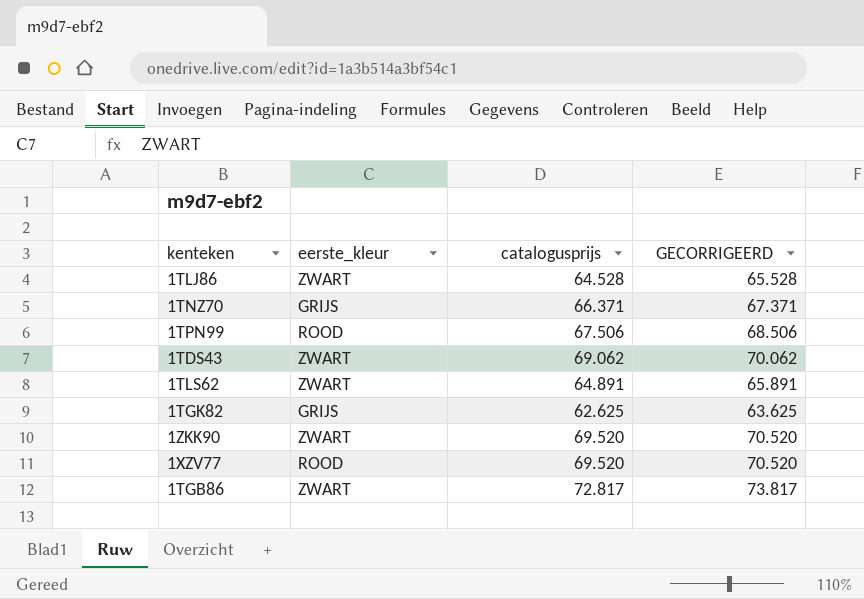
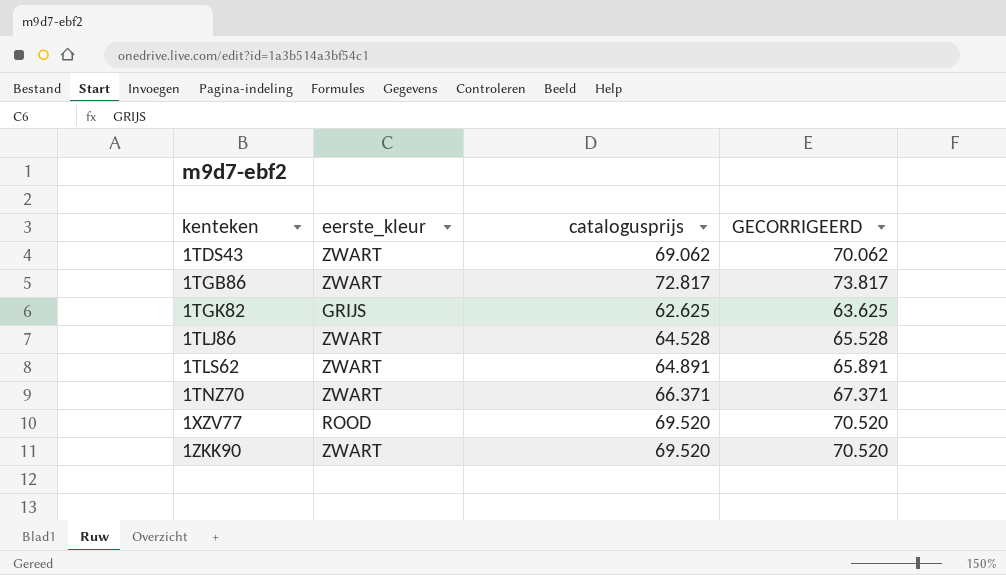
row order: none -> kenteken ascending
row 1TPN99: ROOD | 67.506 | 68.506 -> none
1TNZ70 | eerste_kleur: GRIJS -> ZWART

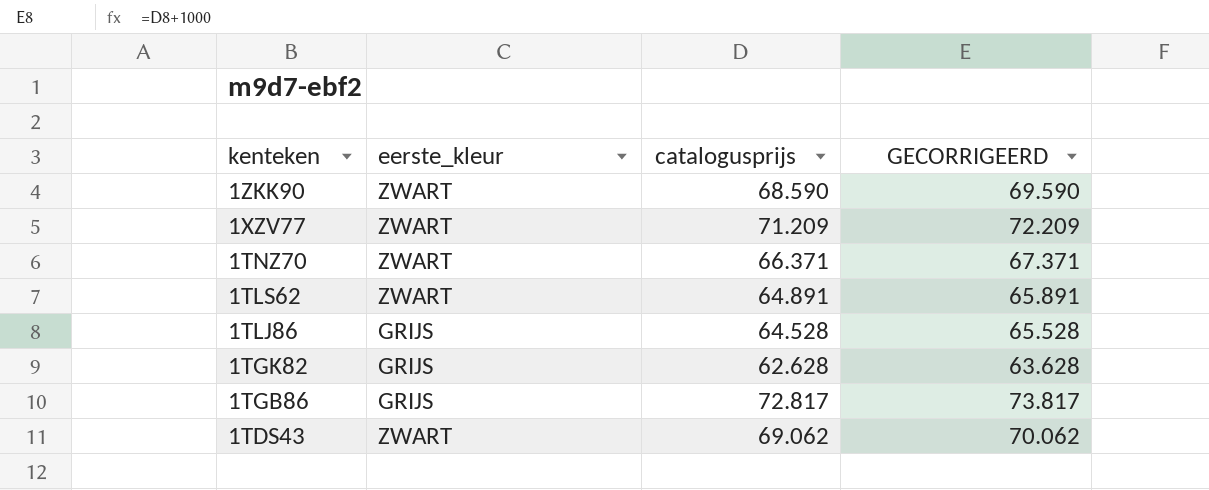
row order: kenteken ascending -> kenteken descending
1ZKK90 | catalogusprijs: 69.520 -> 68.590
1ZKK90 | GECORRIGEERD: 70.520 -> 69.590
1XZV77 | eerste_kleur: ROOD -> ZWART
1XZV77 | catalogusprijs: 69.520 -> 71.209
1XZV77 | GECORRIGEERD: 70.520 -> 72.209
1TLJ86 | eerste_kleur: ZWART -> GRIJS
1TGK82 | catalogusprijs: 62.625 -> 62.628
1TGK82 | GECORRIGEERD: 63.625 -> 63.628
1TGB86 | eerste_kleur: ZWART -> GRIJS

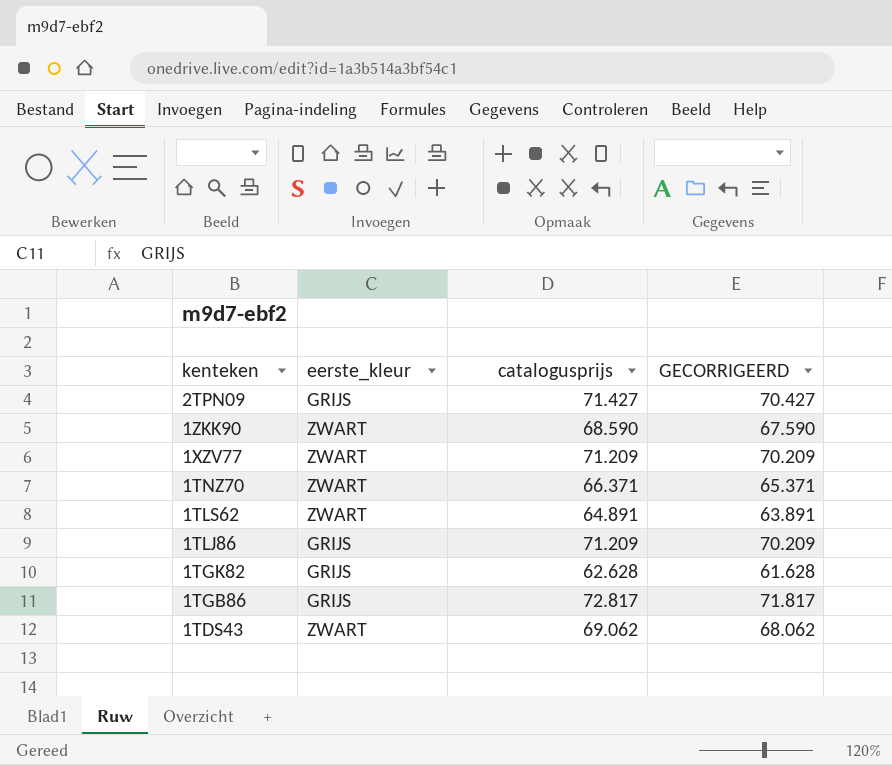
column GECORRIGEERD | formula: [catalogusprijs] + 1000 -> [catalogusprijs] - 1000
row 2TPN09: none -> GRIJS | 71.427 | 70.427
1TLJ86 | catalogusprijs: 64.528 -> 71.209

